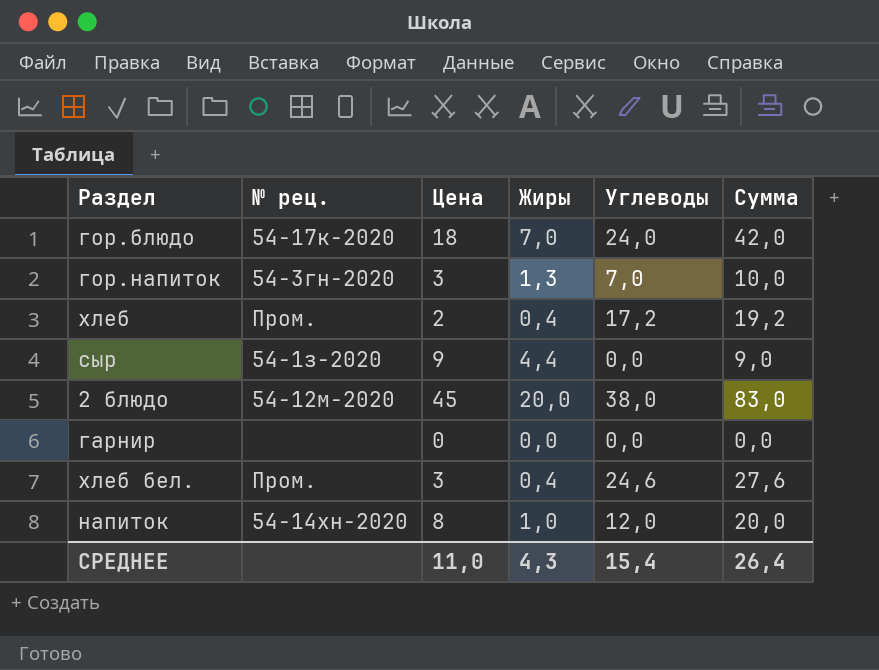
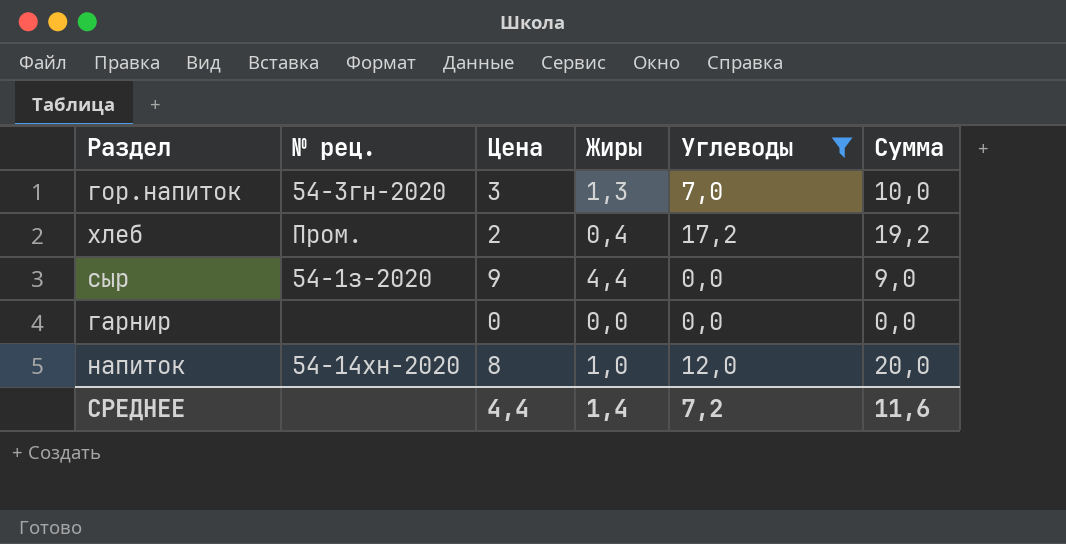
filter: none -> Углеводы <= 17,2
СРЕДНЕЕ | Цена: 11,0 -> 4,4
СРЕДНЕЕ | Жиры: 4,3 -> 1,4
СРЕДНЕЕ | Углеводы: 15,4 -> 7,2
СРЕДНЕЕ | Сумма: 26,4 -> 11,6

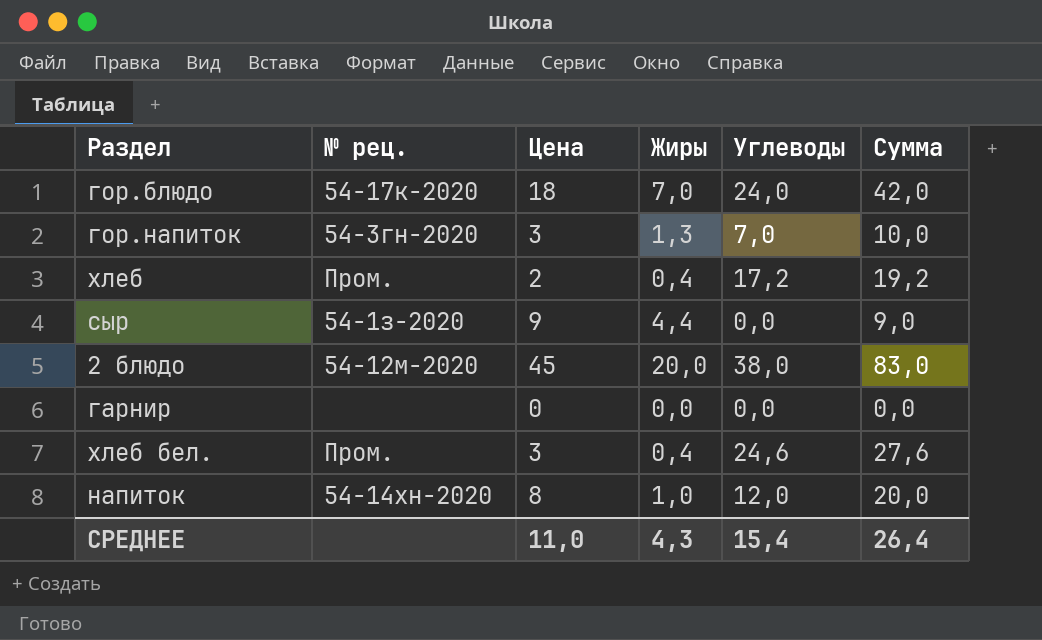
filter: Углеводы <= 17,2 -> none
СРЕДНЕЕ | Цена: 4,4 -> 11,0
СРЕДНЕЕ | Жиры: 1,4 -> 4,3
СРЕДНЕЕ | Углеводы: 7,2 -> 15,4
СРЕДНЕЕ | Сумма: 11,6 -> 26,4

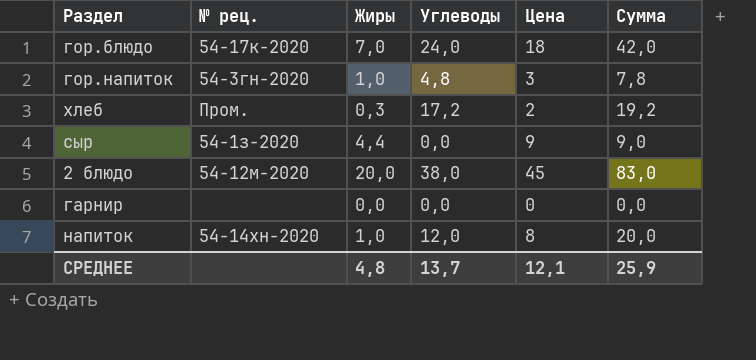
column Цена | position: 3 -> 5
row хлеб бел.: Пром. | 3 | 0,4 | 24,6 | 27,6 -> none
гор.напиток | Жиры: 1,3 -> 1,0
гор.напиток | Углеводы: 7,0 -> 4,8
гор.напиток | Сумма: 10,0 -> 7,8
хлеб | Жиры: 0,4 -> 0,3
СРЕДНЕЕ | Жиры: 4,3 -> 4,8
СРЕДНЕЕ | Углеводы: 15,4 -> 13,7
СРЕДНЕЕ | Цена: 11,0 -> 12,1
СРЕДНЕЕ | Сумма: 26,4 -> 25,9

